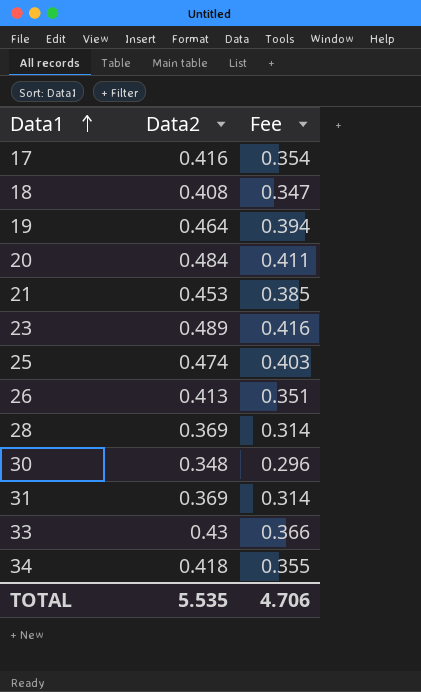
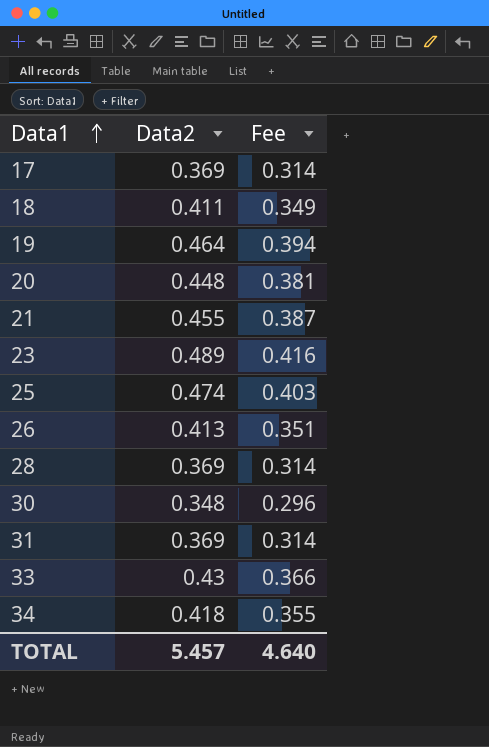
17 | Data2: 0.416 -> 0.369
17 | Fee: 0.354 -> 0.314
18 | Data2: 0.408 -> 0.411
18 | Fee: 0.347 -> 0.349
20 | Data2: 0.484 -> 0.448
20 | Fee: 0.411 -> 0.381
21 | Data2: 0.453 -> 0.455
21 | Fee: 0.385 -> 0.387
TOTAL | Data2: 5.535 -> 5.457
TOTAL | Fee: 4.706 -> 4.640

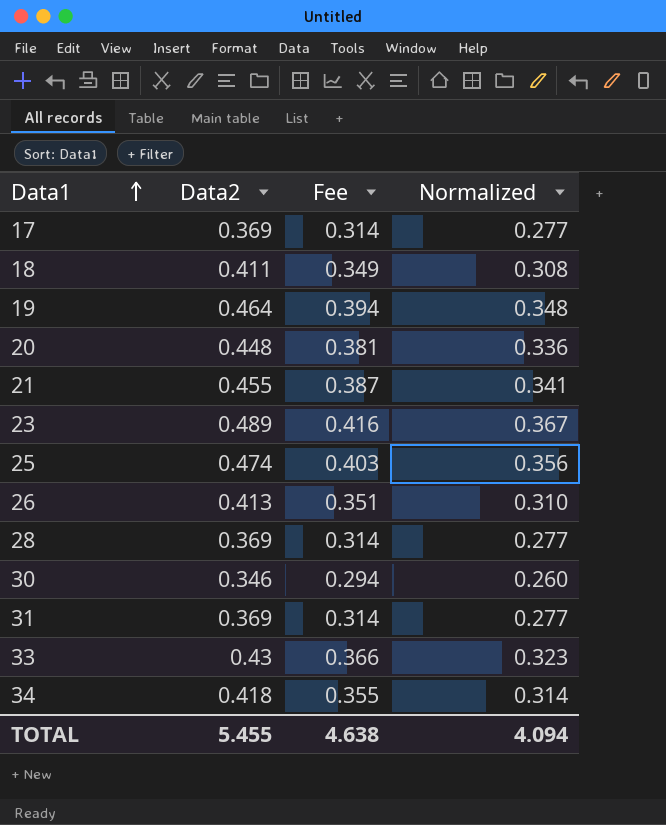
column Normalized | formula: none -> [Data2] * 0.75
30 | Data2: 0.348 -> 0.346
30 | Fee: 0.296 -> 0.294
TOTAL | Data2: 5.457 -> 5.455
TOTAL | Fee: 4.640 -> 4.638

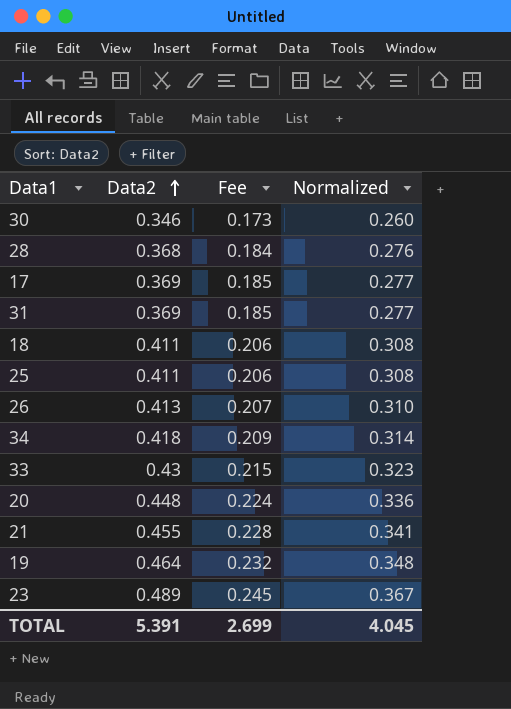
row order: Data1 ascending -> Data2 ascending
column Fee | formula: [Data2] * 0.85 -> [Data2] * 0.5
28 | Data2: 0.369 -> 0.368
28 | Normalized: 0.277 -> 0.276
25 | Data2: 0.474 -> 0.411
25 | Normalized: 0.356 -> 0.308
TOTAL | Data2: 5.455 -> 5.391
TOTAL | Fee: 4.638 -> 2.699
TOTAL | Normalized: 4.094 -> 4.045

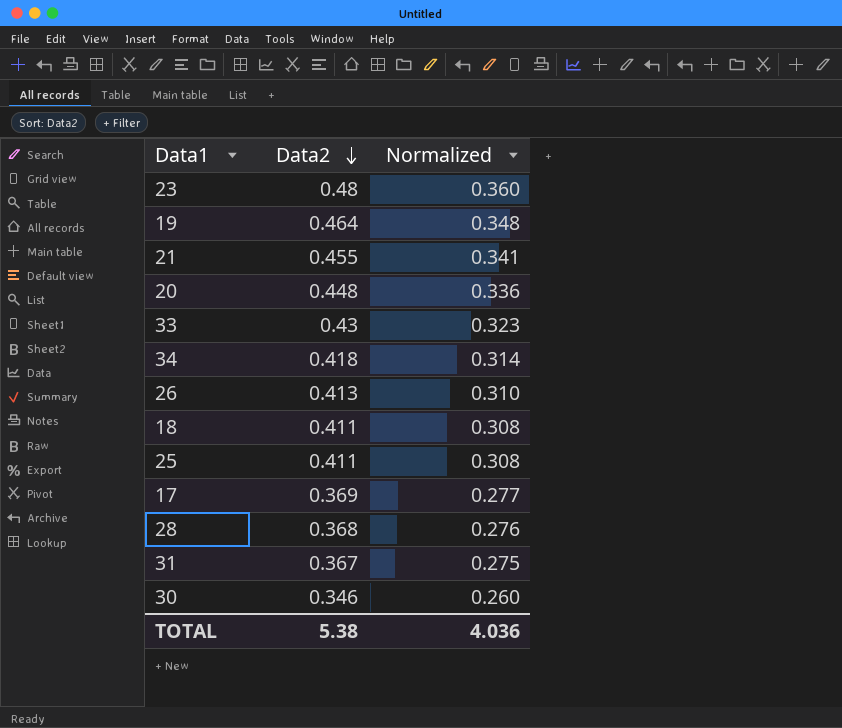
row order: Data2 ascending -> Data2 descending
column Fee | formula: [Data2] * 0.5 -> none
23 | Data2: 0.489 -> 0.48
23 | Normalized: 0.367 -> 0.360
31 | Data2: 0.369 -> 0.367
31 | Normalized: 0.277 -> 0.275
TOTAL | Data2: 5.391 -> 5.38
TOTAL | Normalized: 4.045 -> 4.036

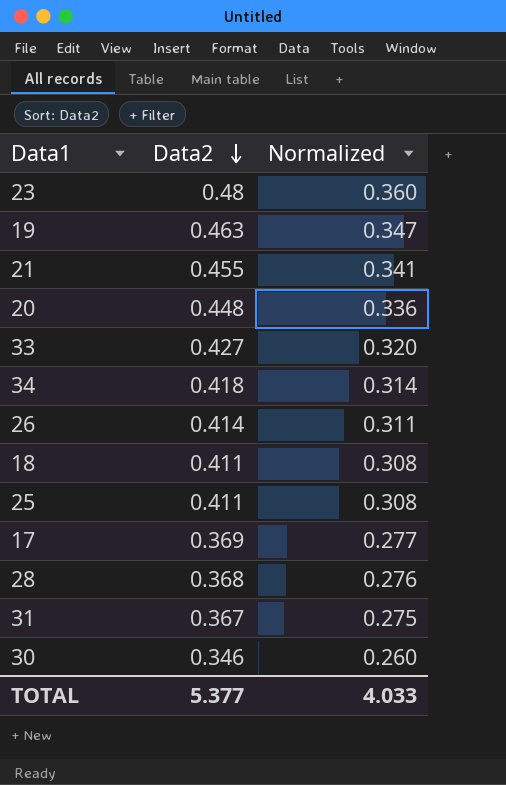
19 | Data2: 0.464 -> 0.463
19 | Normalized: 0.348 -> 0.347
33 | Data2: 0.43 -> 0.427
33 | Normalized: 0.323 -> 0.320
26 | Data2: 0.413 -> 0.414
26 | Normalized: 0.310 -> 0.311
TOTAL | Data2: 5.38 -> 5.377
TOTAL | Normalized: 4.036 -> 4.033

